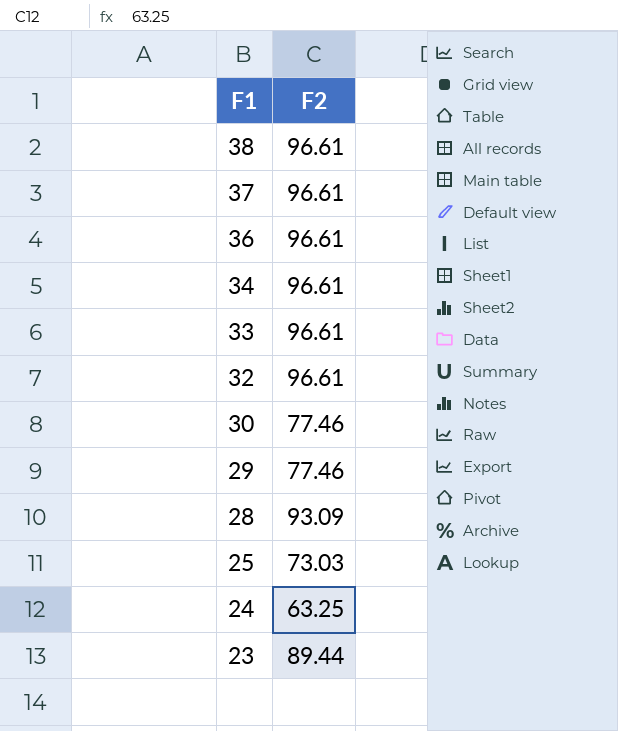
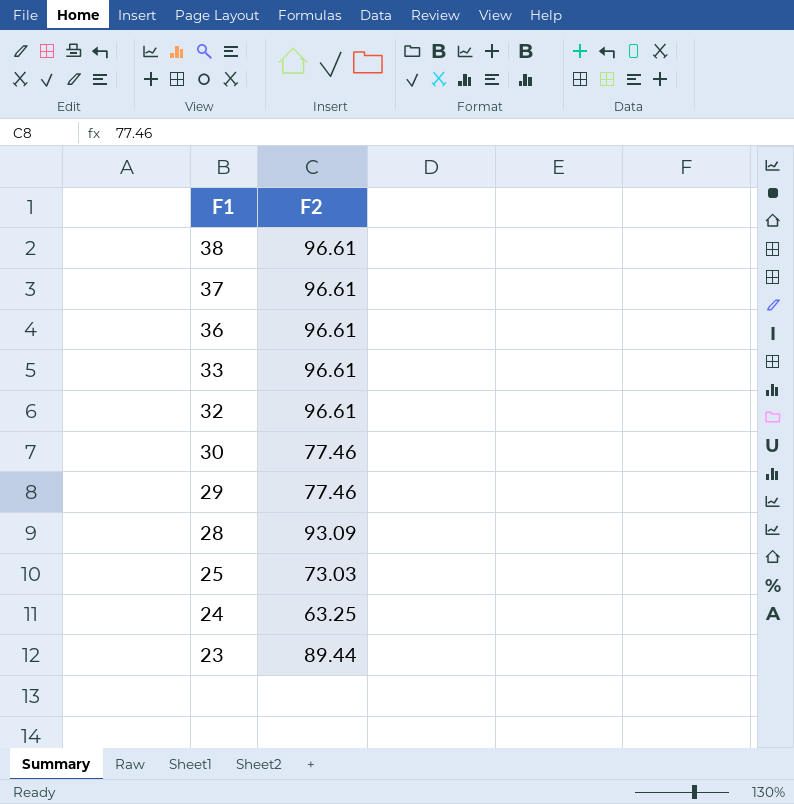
row 34: 96.61 -> none

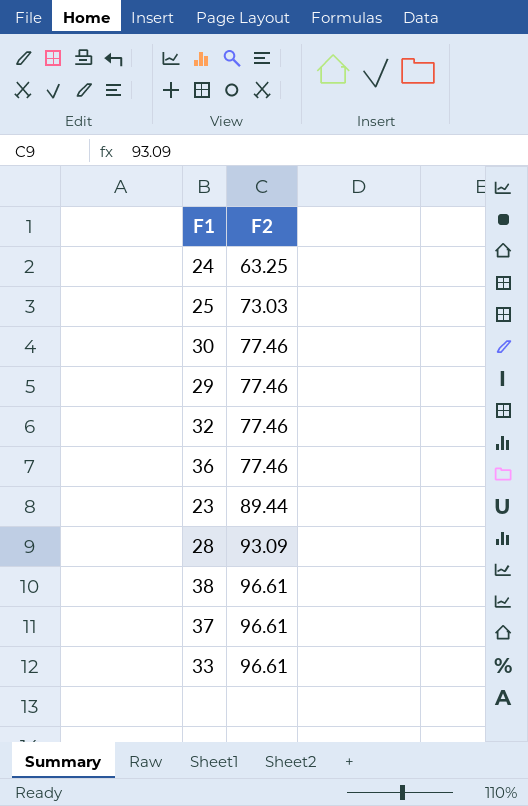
row order: F1 descending -> F2 ascending
32 | F2: 96.61 -> 77.46
36 | F2: 96.61 -> 77.46

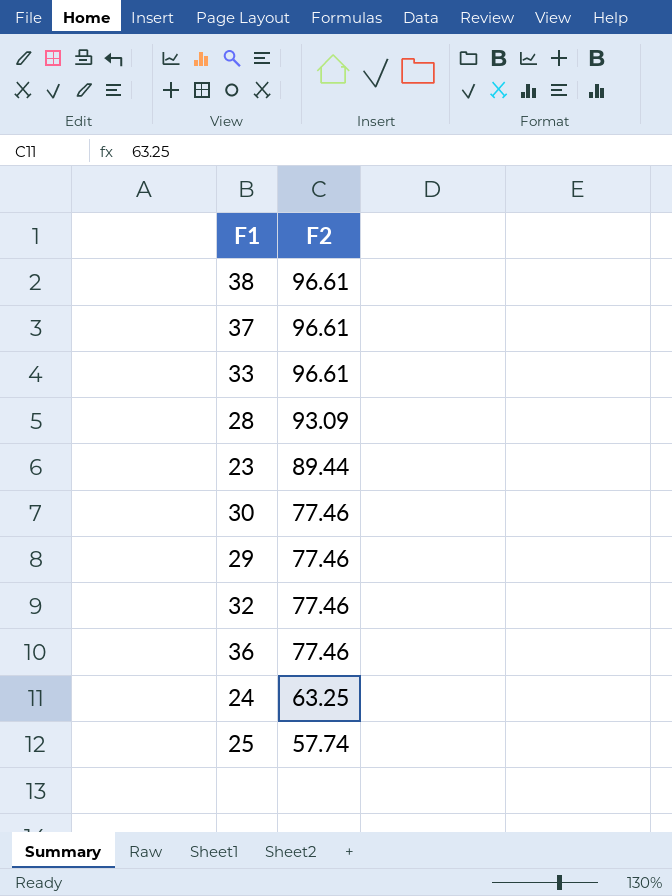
row order: F2 ascending -> F2 descending
25 | F2: 73.03 -> 57.74

